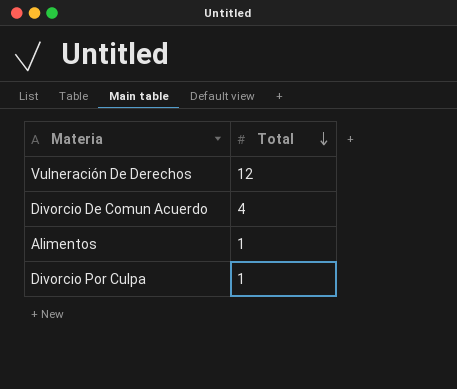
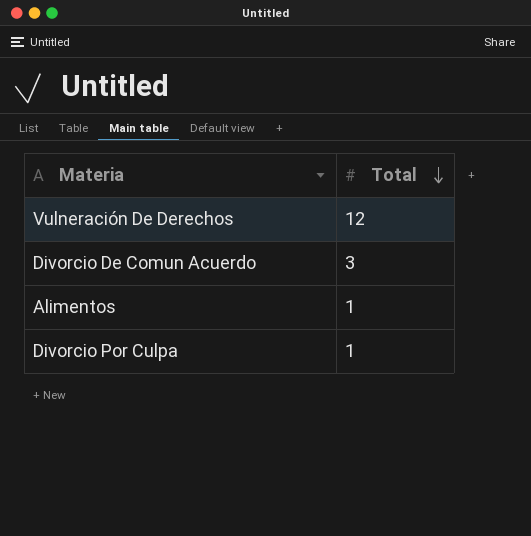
Divorcio De Comun Acuerdo | Total: 4 -> 3

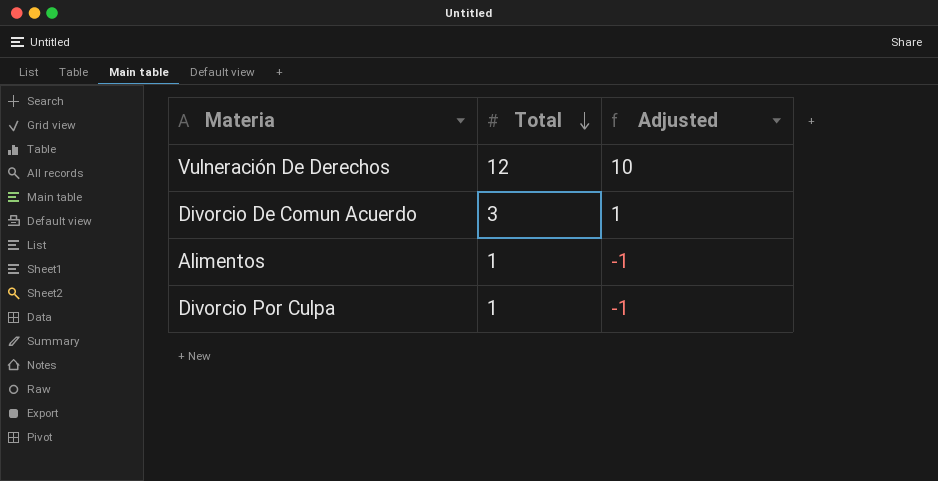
column Adjusted | formula: none -> [Total] - 2

